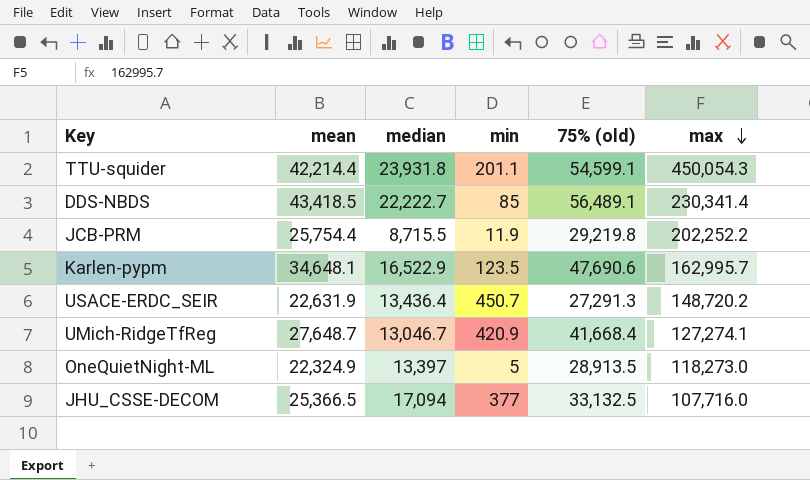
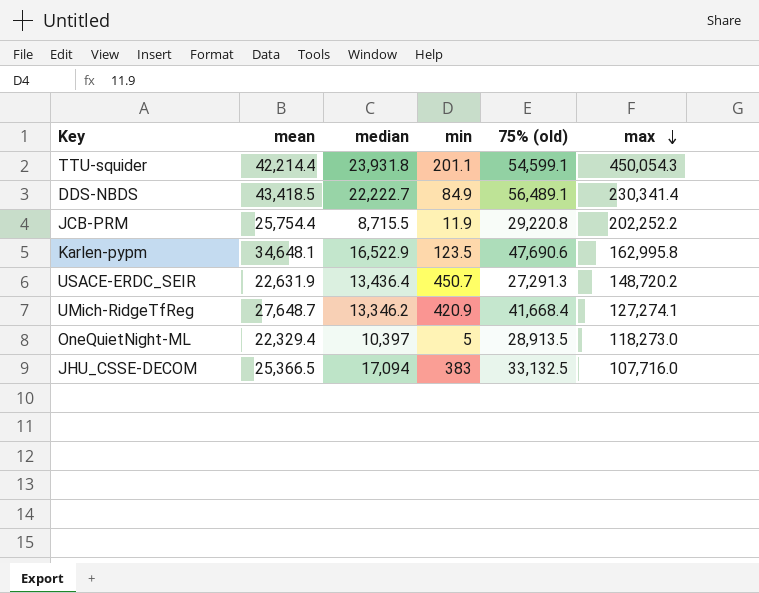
DDS-NBDS | min: 85 -> 84.9
JCB-PRM | 75% (old): 29,219.8 -> 29,220.8
Karlen-pypm | max: 162,995.7 -> 162,995.8
UMich-RidgeTfReg | median: 13,046.7 -> 13,346.2
OneQuietNight-ML | mean: 22,324.9 -> 22,329.4
OneQuietNight-ML | median: 13,397 -> 10,397
JHU_CSSE-DECOM | min: 377 -> 383

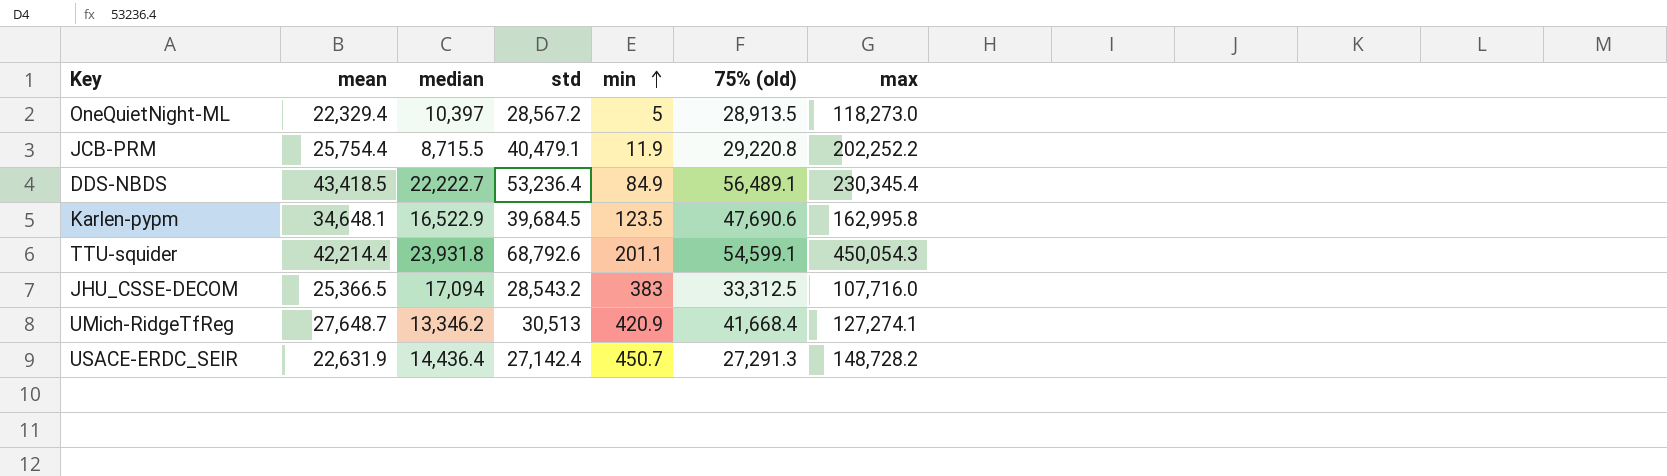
row order: max descending -> min ascending
column std | position: none -> 4
DDS-NBDS | max: 230,341.4 -> 230,345.4
JHU_CSSE-DECOM | 75% (old): 33,132.5 -> 33,312.5
USACE-ERDC_SEIR | median: 13,436.4 -> 14,436.4
USACE-ERDC_SEIR | max: 148,720.2 -> 148,728.2

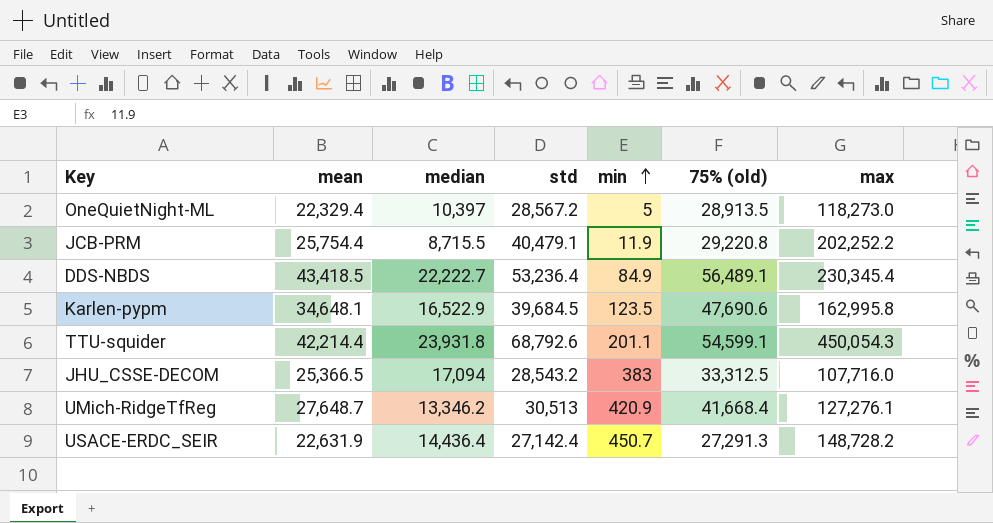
UMich-RidgeTfReg | max: 127,274.1 -> 127,276.1

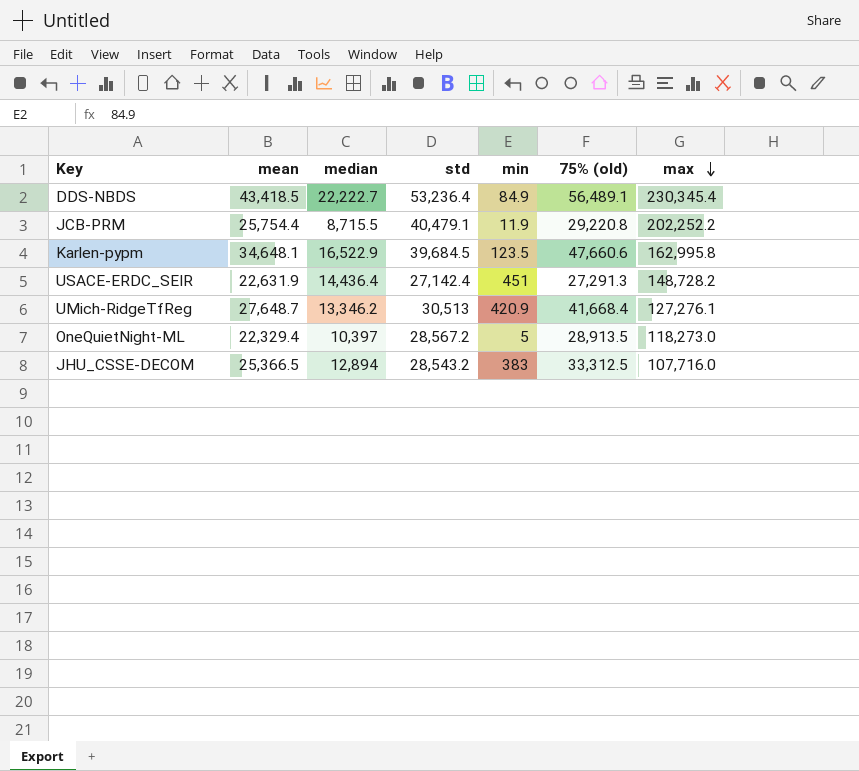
row order: min ascending -> max descending
row TTU-squider: 42,214.4 | 23,931.8 | 68,792.6 | 201.1 | 54,599.1 | 450,054.3 -> none
Karlen-pypm | 75% (old): 47,690.6 -> 47,660.6
USACE-ERDC_SEIR | min: 450.7 -> 451
JHU_CSSE-DECOM | median: 17,094 -> 12,894

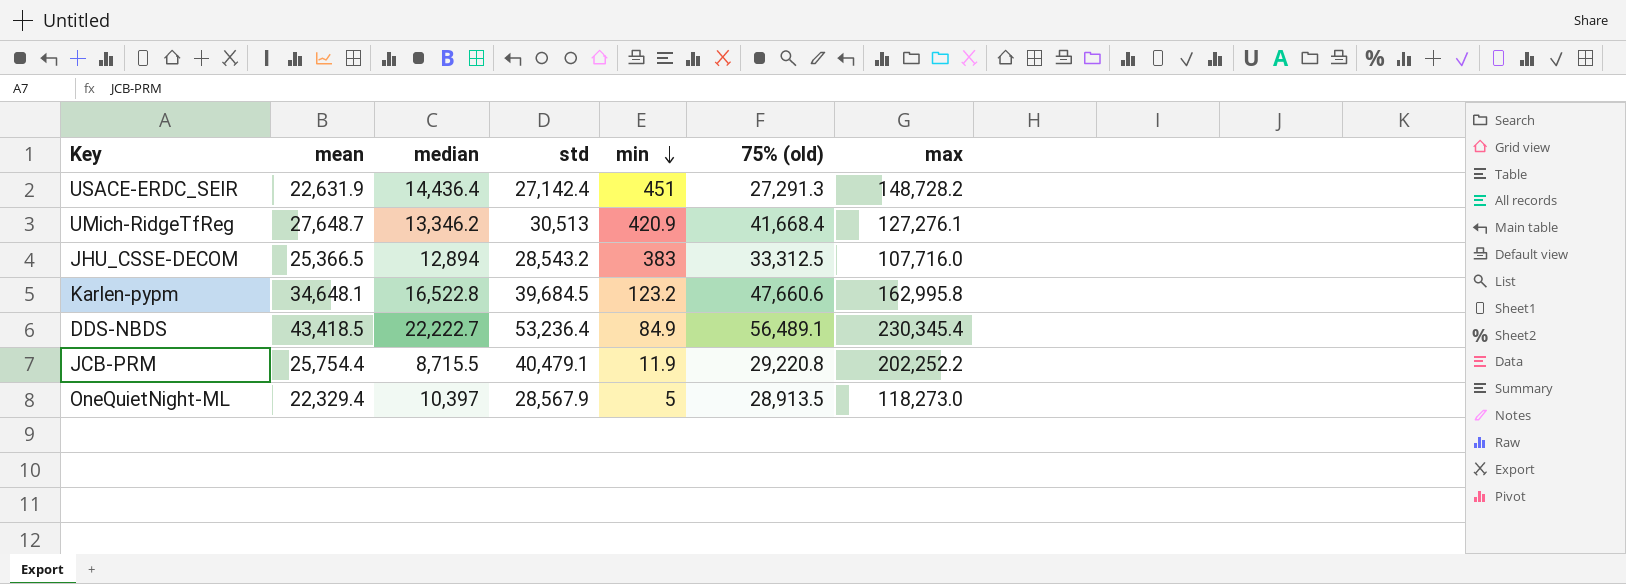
row order: max descending -> min descending
Karlen-pypm | median: 16,522.9 -> 16,522.8
Karlen-pypm | min: 123.5 -> 123.2
OneQuietNight-ML | std: 28,567.2 -> 28,567.9

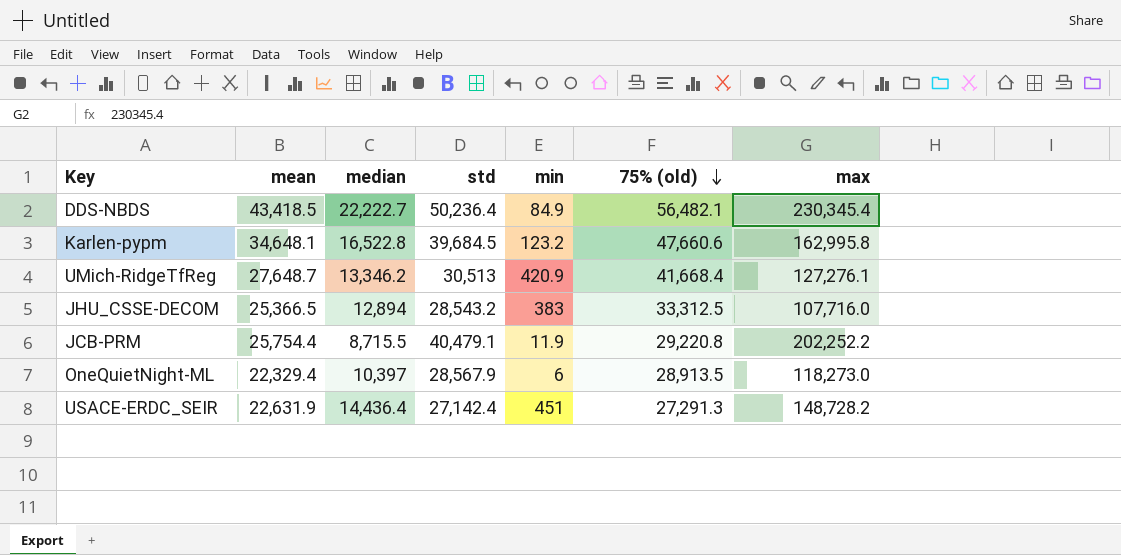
row order: min descending -> 75% (old) descending
DDS-NBDS | std: 53,236.4 -> 50,236.4
DDS-NBDS | 75% (old): 56,489.1 -> 56,482.1
OneQuietNight-ML | min: 5 -> 6

